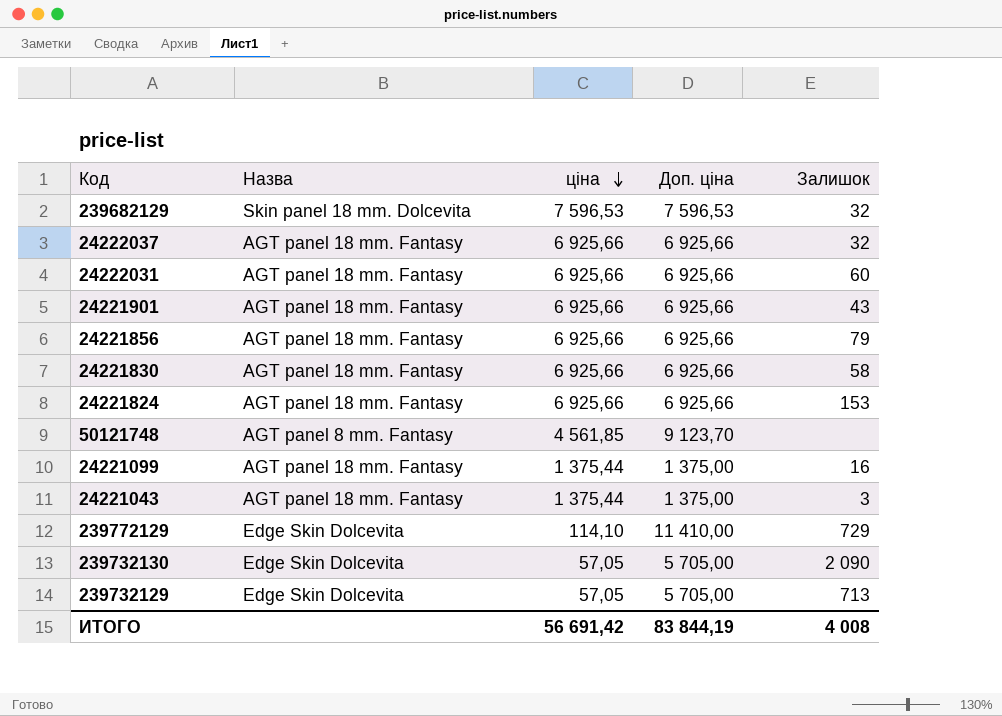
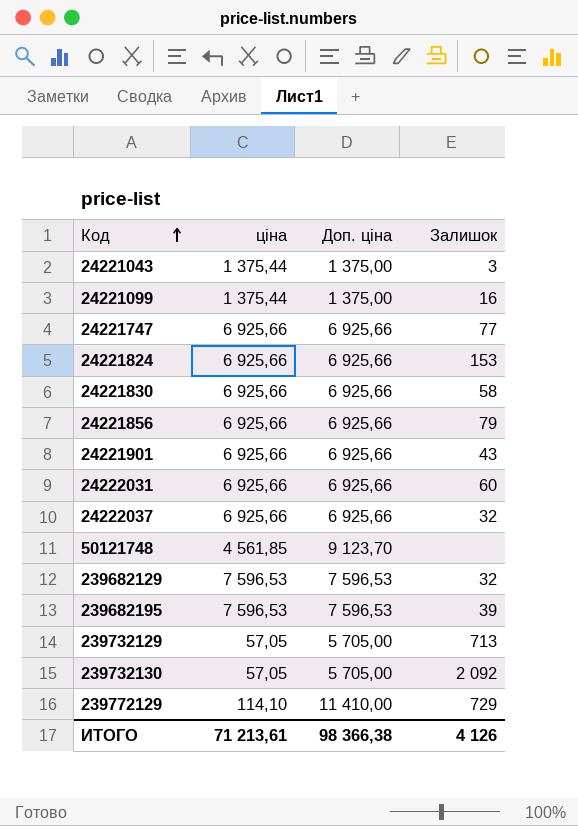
row order: ціна descending -> Код ascending
column Назва | position: 2 -> none
row 24221747: none -> 6 925,66 | 6 925,66 | 77
row 239682195: none -> 7 596,53 | 7 596,53 | 39
239732130 | Залишок: 2 090 -> 2 092
ИТОГО | ціна: 56 691,42 -> 71 213,61
ИТОГО | Доп. ціна: 83 844,19 -> 98 366,38
ИТОГО | Залишок: 4 008 -> 4 126

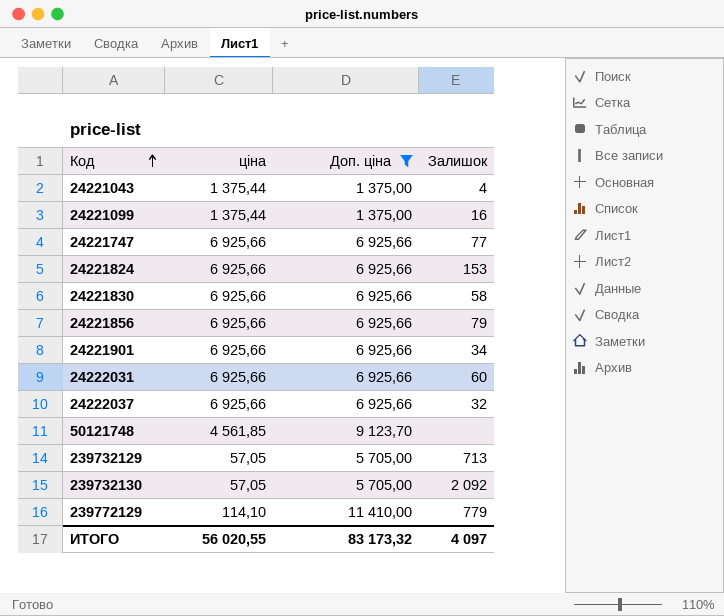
filter: none -> Доп. ціна != 7 596,53
24221043 | Залишок: 3 -> 4
24221901 | Залишок: 43 -> 34
239772129 | Залишок: 729 -> 779
ИТОГО | ціна: 71 213,61 -> 56 020,55
ИТОГО | Доп. ціна: 98 366,38 -> 83 173,32
ИТОГО | Залишок: 4 126 -> 4 097

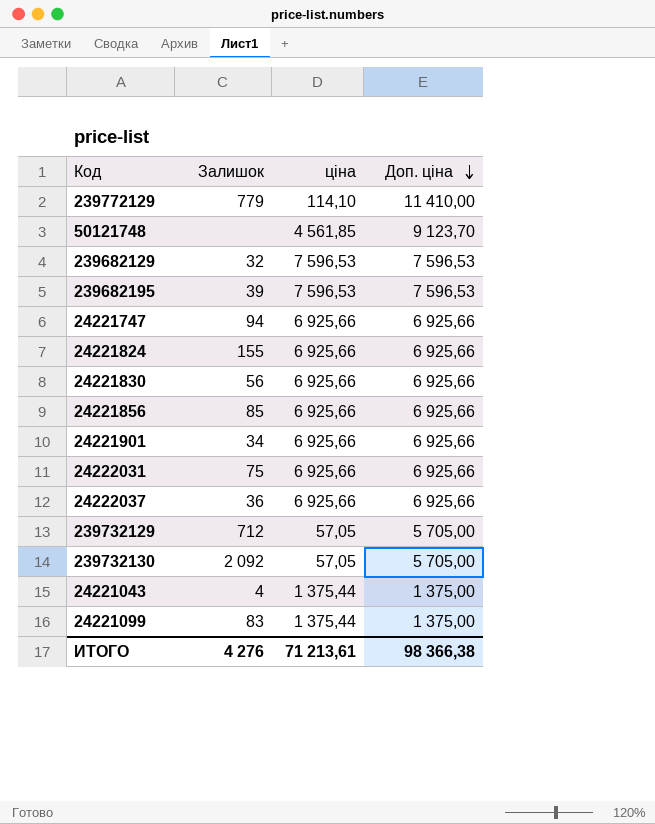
filter: Доп. ціна != 7 596,53 -> none
row order: Код ascending -> Доп. ціна descending
column Залишок | position: 4 -> 2
24221747 | Залишок: 77 -> 94
24221824 | Залишок: 153 -> 155
24221830 | Залишок: 58 -> 56
24221856 | Залишок: 79 -> 85
24222031 | Залишок: 60 -> 75
24222037 | Залишок: 32 -> 36
239732129 | Залишок: 713 -> 712
24221099 | Залишок: 16 -> 83
ИТОГО | Залишок: 4 097 -> 4 276
ИТОГО | ціна: 56 020,55 -> 71 213,61
ИТОГО | Доп. ціна: 83 173,32 -> 98 366,38

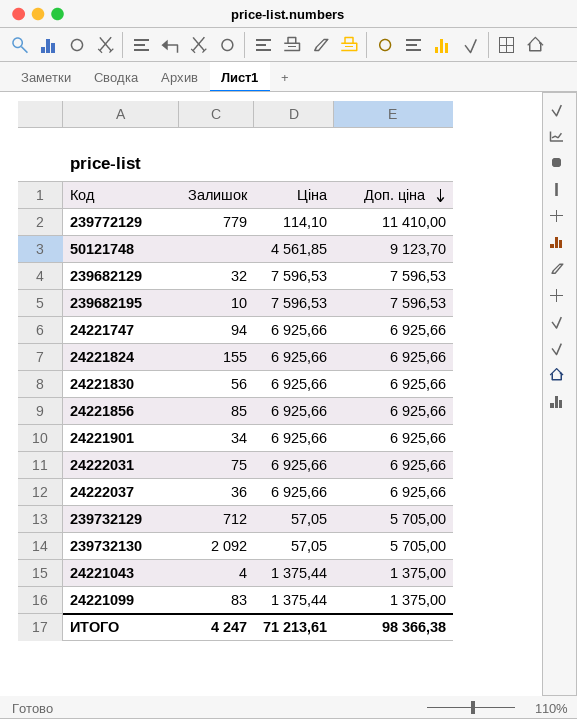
column name: ціна -> Ціна
239682195 | Залишок: 39 -> 10
ИТОГО | Залишок: 4 276 -> 4 247

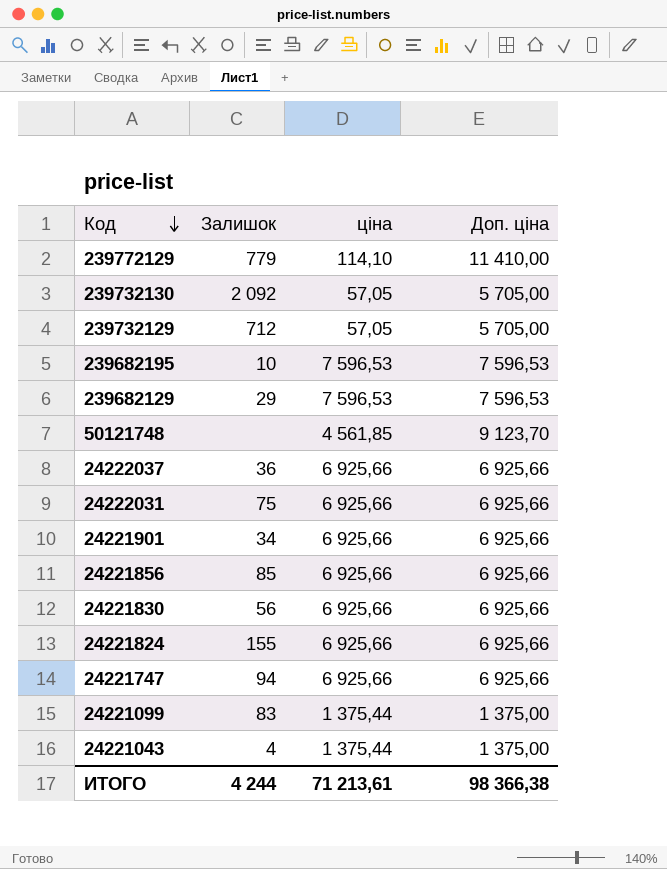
row order: Доп. ціна descending -> Код descending
column name: Ціна -> ціна
239682129 | Залишок: 32 -> 29
ИТОГО | Залишок: 4 247 -> 4 244

